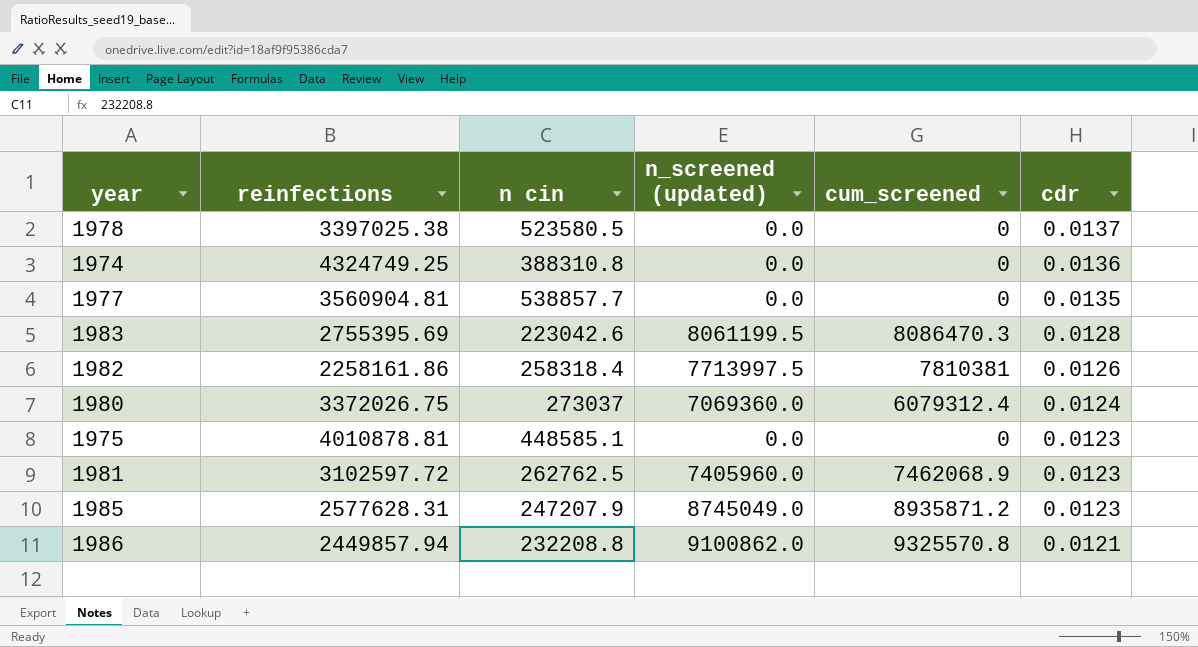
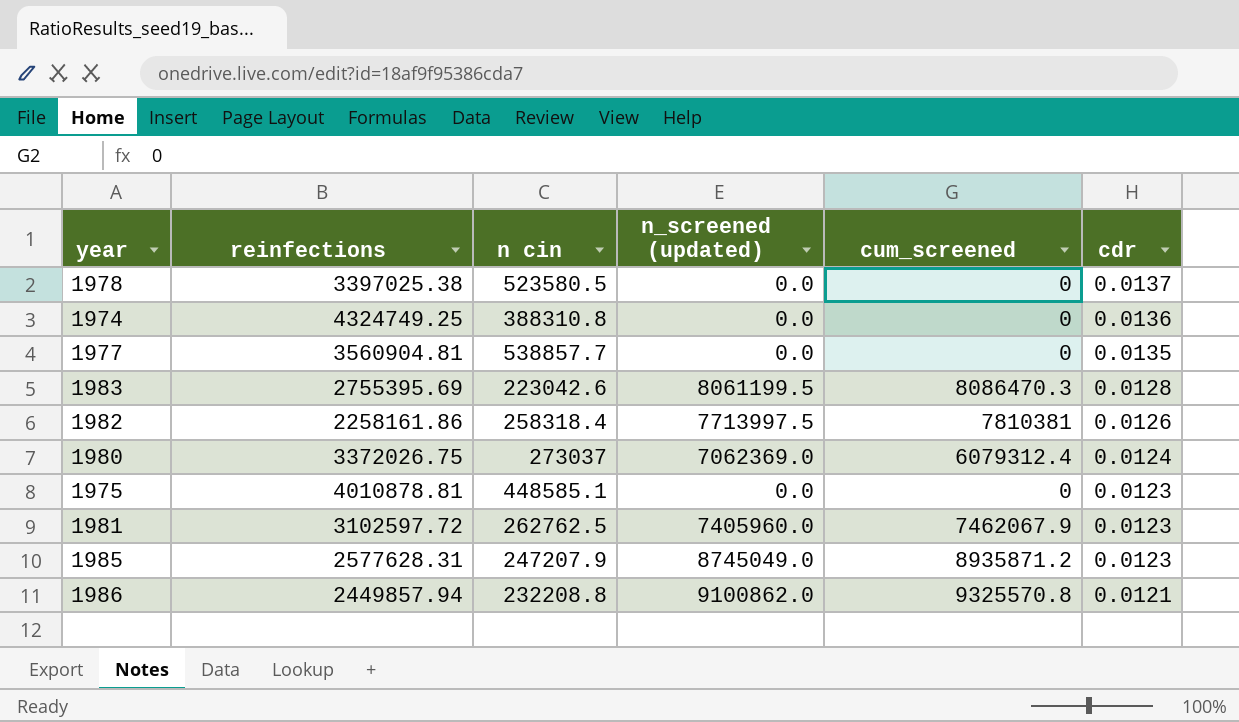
1980 | n_screened (updated): 7069360.0 -> 7062369.0
1981 | cum_screened: 7462068.9 -> 7462067.9

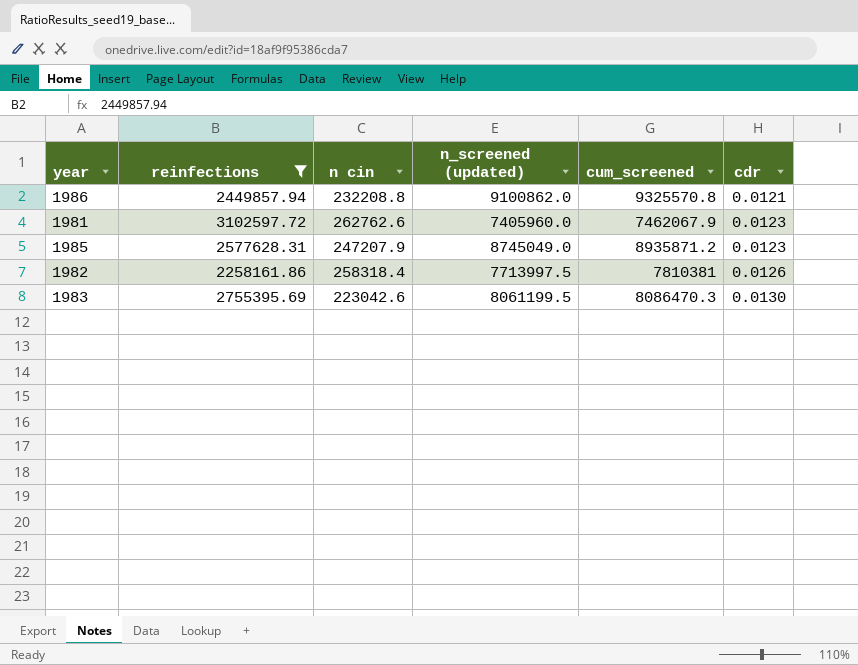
filter: none -> reinfections <= 3102597.72
row order: cdr descending -> cdr ascending
1981 | n cin: 262762.5 -> 262762.6
1983 | cdr: 0.0128 -> 0.0130

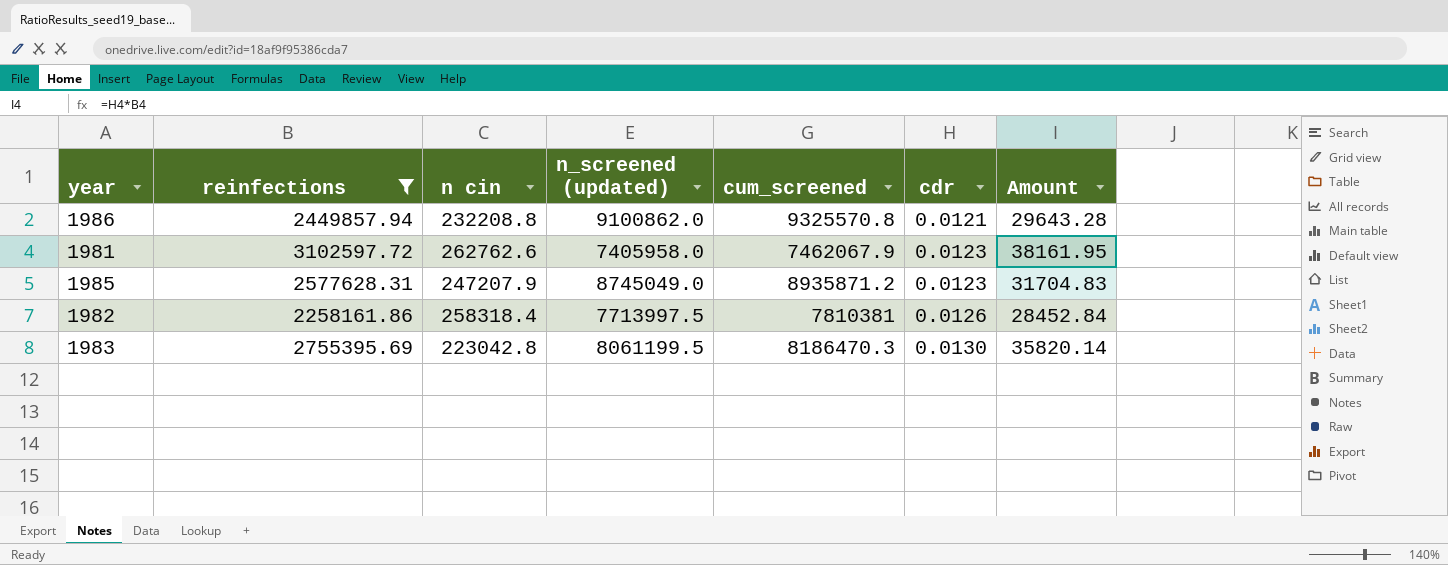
column Amount | formula: none -> [reinfections] * [cdr]
1981 | n_screened (updated): 7405960.0 -> 7405958.0
1983 | n cin: 223042.6 -> 223042.8
1983 | cum_screened: 8086470.3 -> 8186470.3

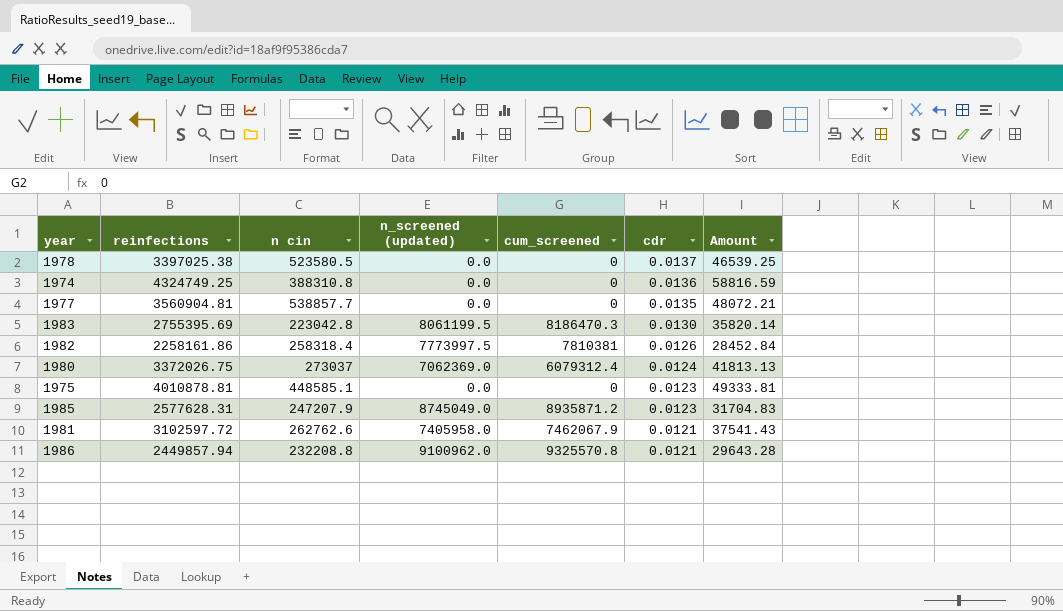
filter: reinfections <= 3102597.72 -> none
row order: cdr ascending -> cdr descending
1982 | n_screened (updated): 7713997.5 -> 7773997.5
1981 | cdr: 0.0123 -> 0.0121
1981 | Amount: 38161.95 -> 37541.43
1986 | n_screened (updated): 9100862.0 -> 9100962.0

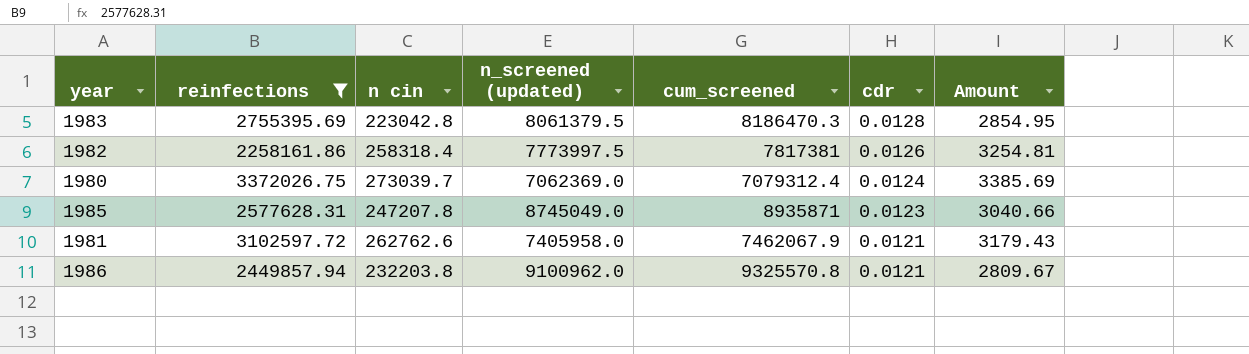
filter: none -> reinfections <= 3372026.75
column Amount | formula: [reinfections] * [cdr] -> [n cin] * [cdr]
1983 | n_screened (updated): 8061199.5 -> 8061379.5
1983 | cdr: 0.0130 -> 0.0128
1982 | cum_screened: 7810381 -> 7817381
1980 | n cin: 273037 -> 273039.7
1980 | cum_screened: 6079312.4 -> 7079312.4
1985 | n cin: 247207.9 -> 247207.8
1985 | cum_screened: 8935871.2 -> 8935871
1986 | n cin: 232208.8 -> 232203.8

